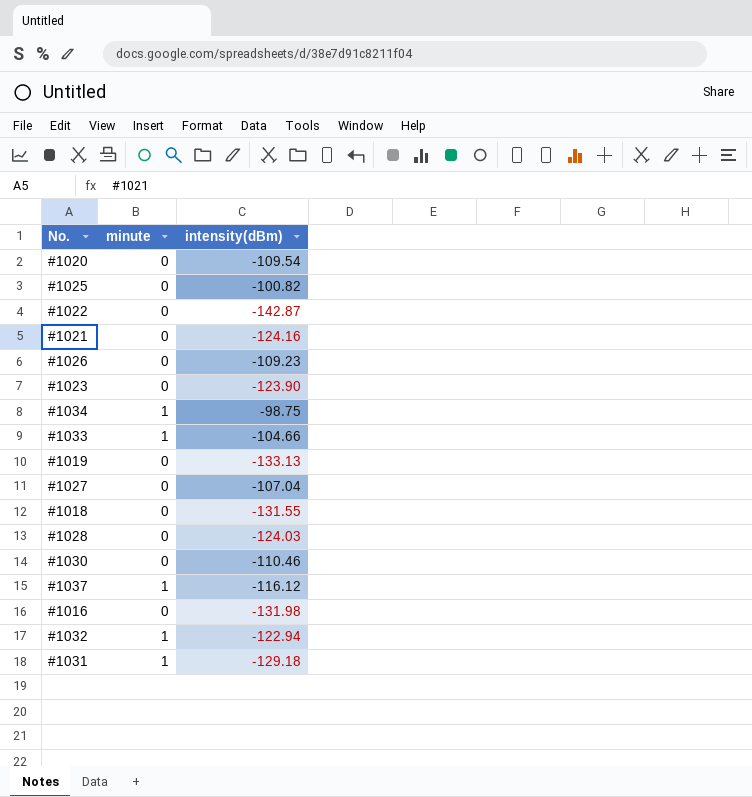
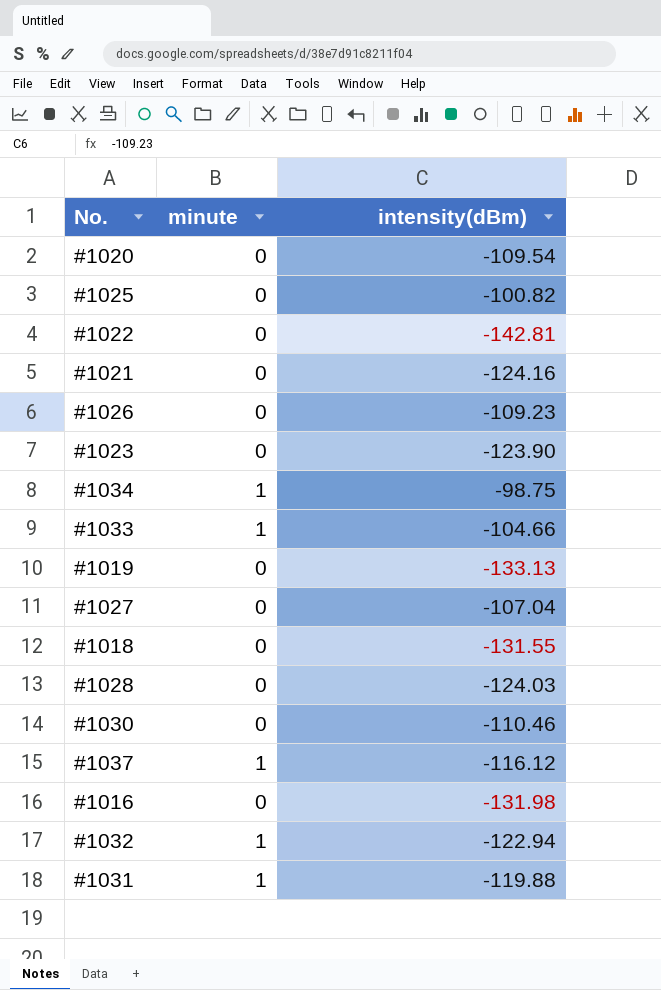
#1022 | intensity(dBm): -142.87 -> -142.81
#1031 | intensity(dBm): -129.18 -> -119.88

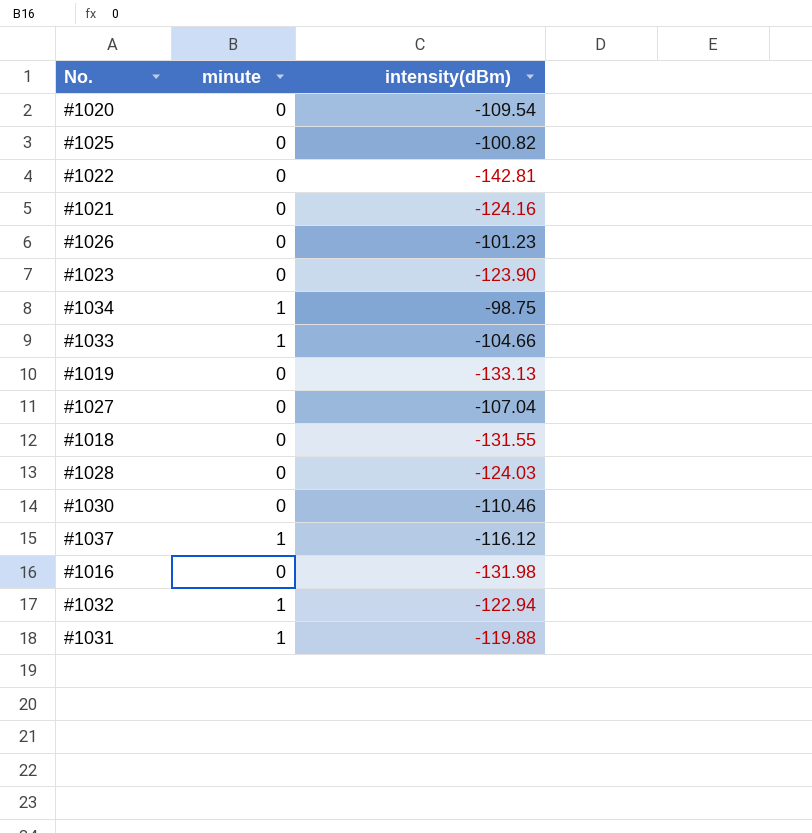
#1026 | intensity(dBm): -109.23 -> -101.23

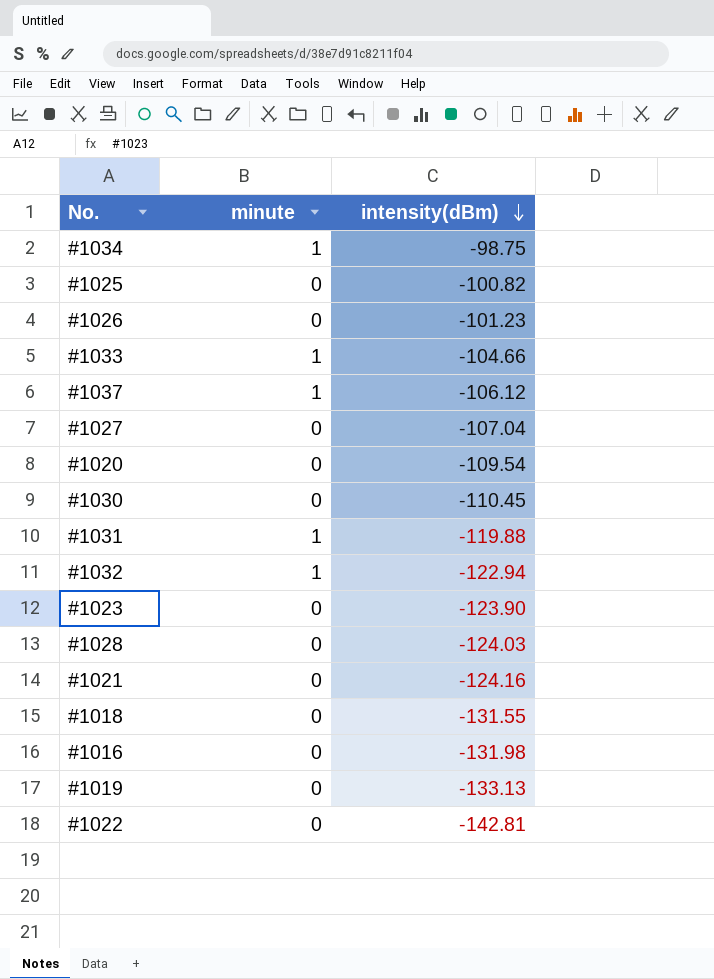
row order: none -> intensity(dBm) descending
#1037 | intensity(dBm): -116.12 -> -106.12
#1030 | intensity(dBm): -110.46 -> -110.45

